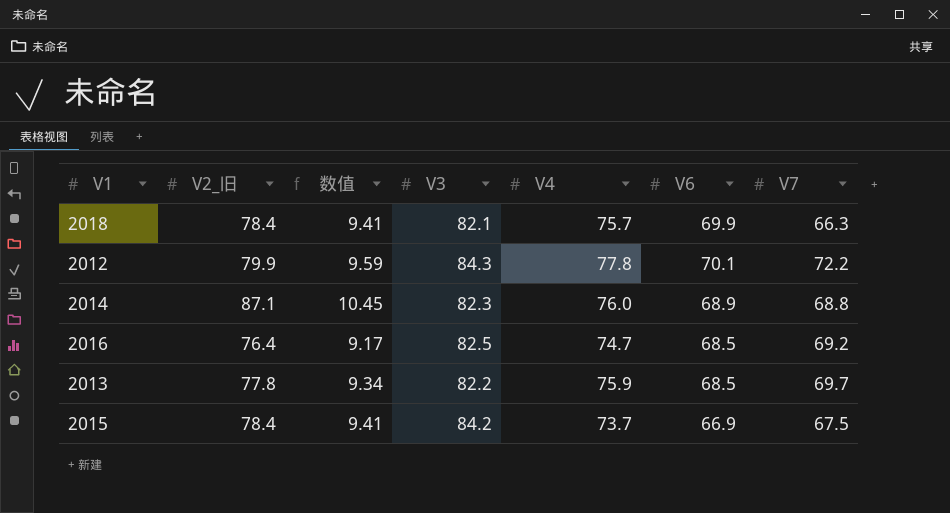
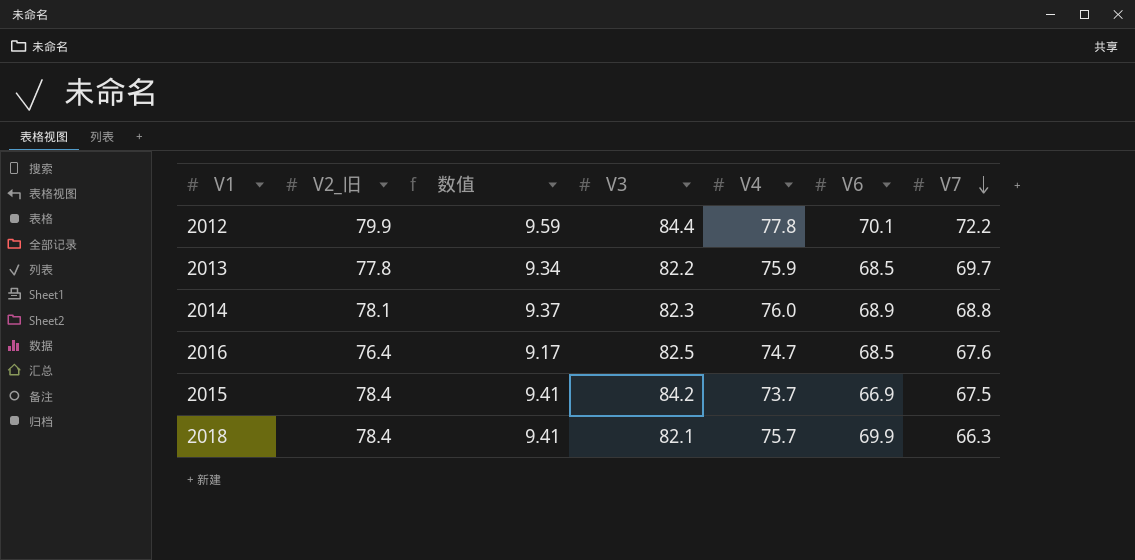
row order: none -> V7 descending
2012 | V3: 84.3 -> 84.4
2014 | V2_旧: 87.1 -> 78.1
2014 | 数值: 10.45 -> 9.37
2016 | V7: 69.2 -> 67.6

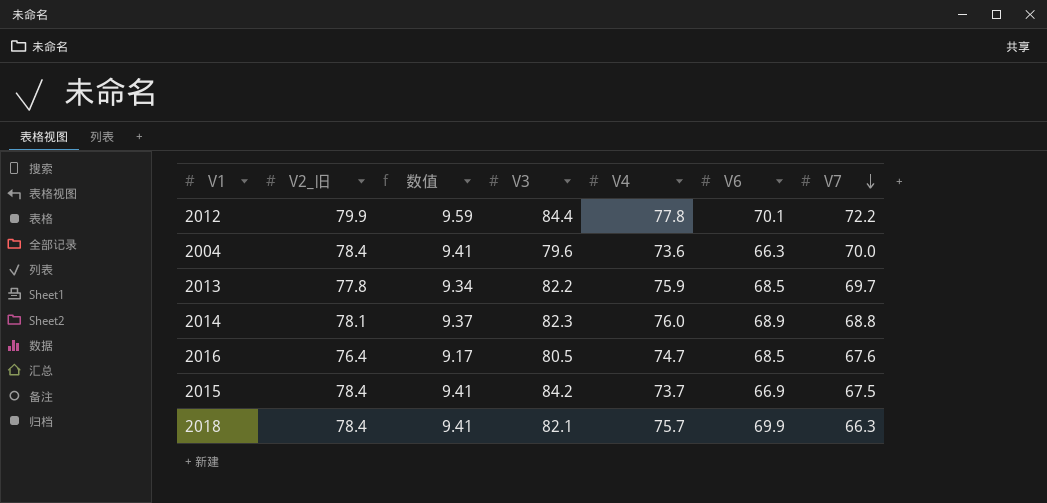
row 2004: none -> 78.4 | 9.41 | 79.6 | 73.6 | 66.3 | 70.0
2016 | V3: 82.5 -> 80.5

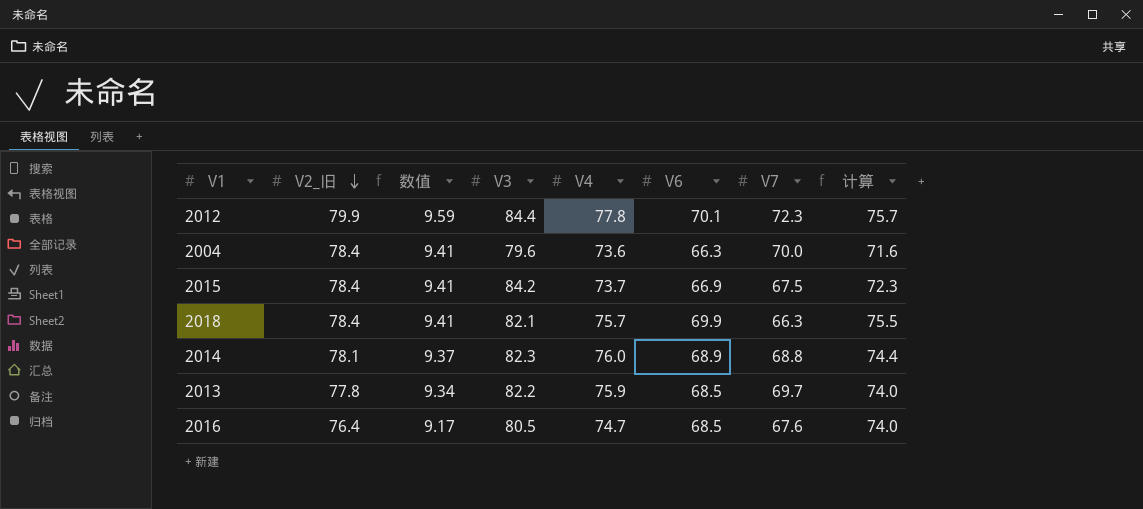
row order: V7 descending -> V2_旧 descending
column 计算 | formula: none -> [V6] * 1.08
2012 | V7: 72.2 -> 72.3

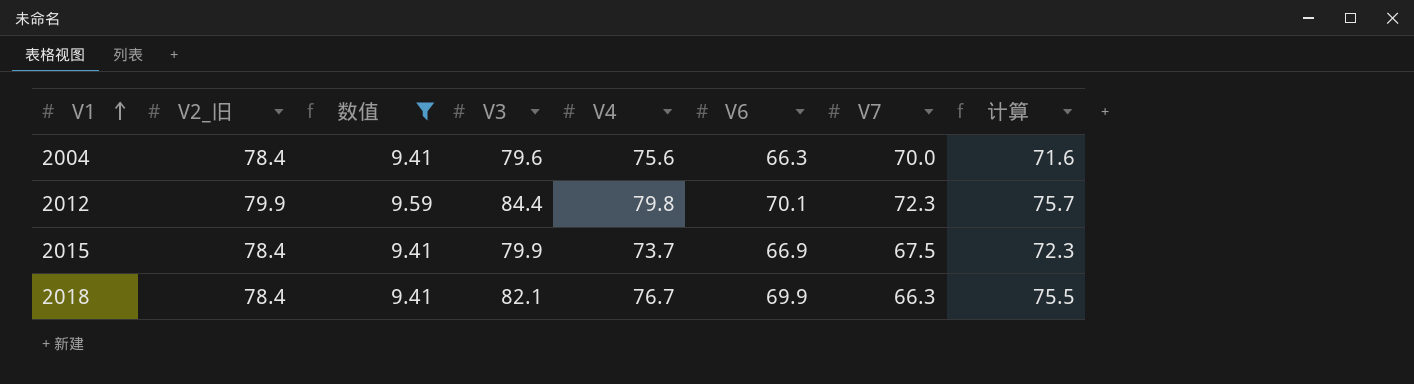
filter: none -> 数值 >= 9.41
row order: V2_旧 descending -> V1 ascending
2004 | V4: 73.6 -> 75.6
2012 | V4: 77.8 -> 79.8
2015 | V3: 84.2 -> 79.9
2018 | V4: 75.7 -> 76.7

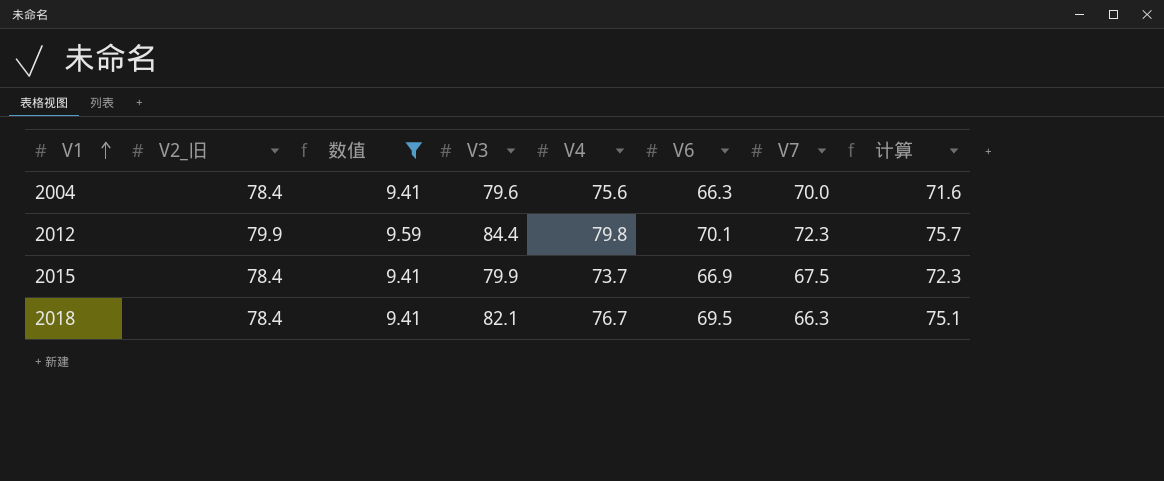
2018 | V6: 69.9 -> 69.5
2018 | 计算: 75.5 -> 75.1

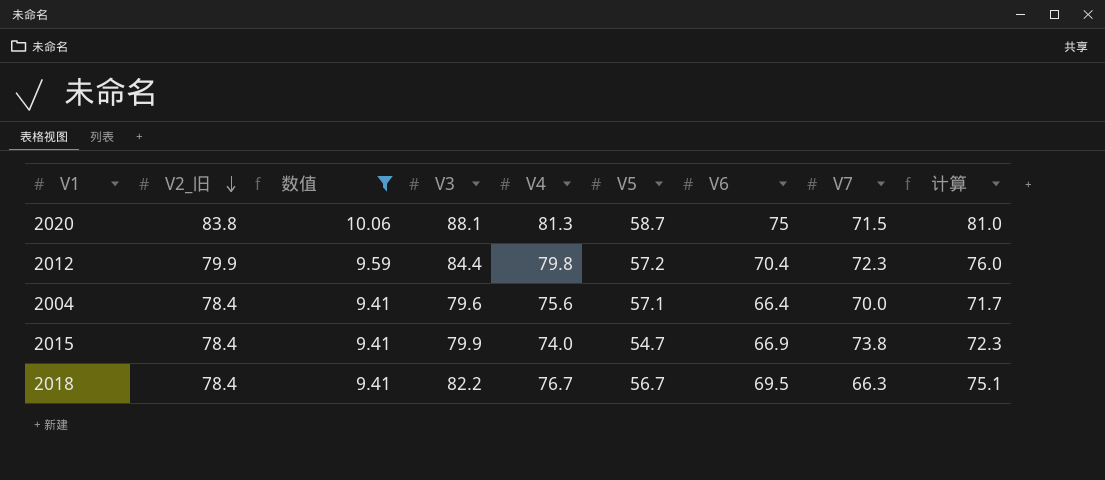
row order: V1 ascending -> V2_旧 descending
column V5 | position: none -> 6
row 2020: none -> 83.8 | 10.06 | 88.1 | 81.3 | 58.7 | 75 | 71.5 | 81.0
2012 | V6: 70.1 -> 70.4
2012 | 计算: 75.7 -> 76.0
2004 | V6: 66.3 -> 66.4
2004 | 计算: 71.6 -> 71.7
2015 | V4: 73.7 -> 74.0
2015 | V7: 67.5 -> 73.8
2018 | V3: 82.1 -> 82.2

